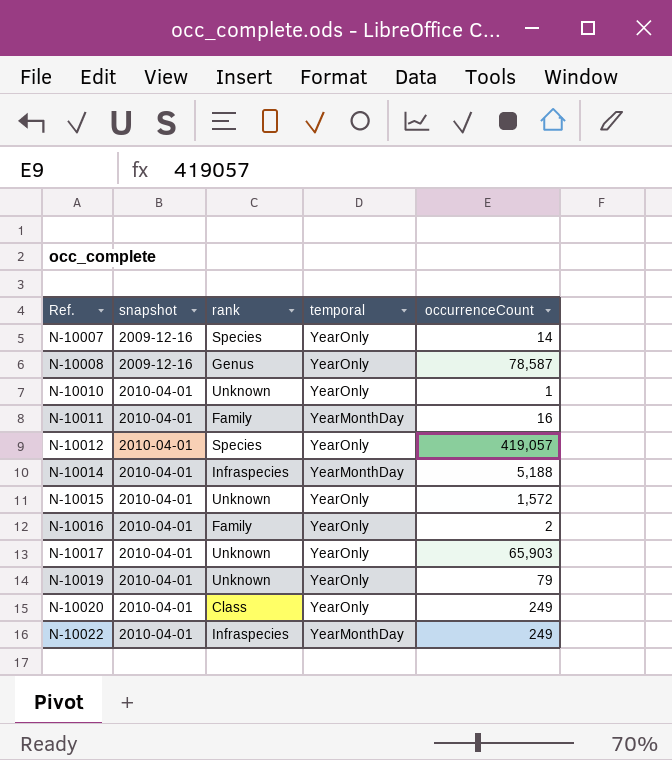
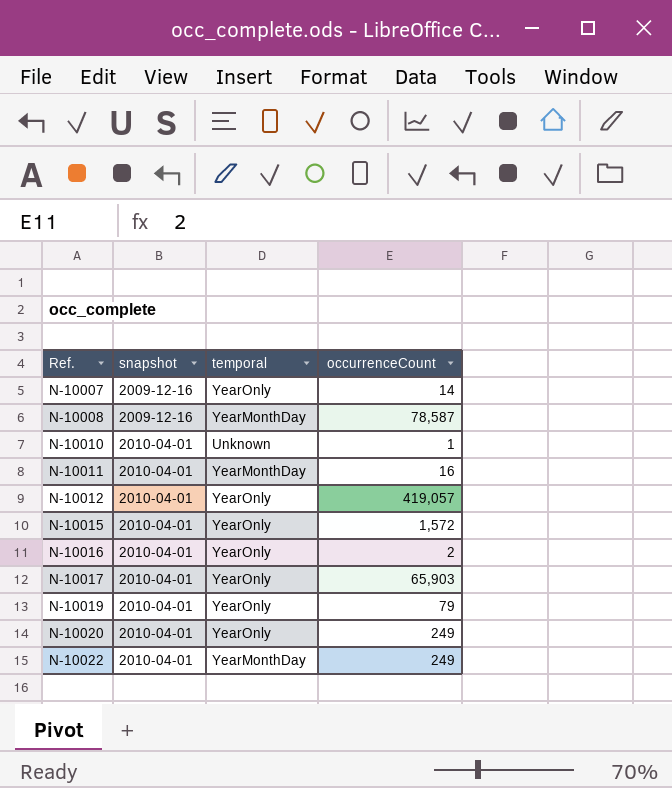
column rank | position: 3 -> none
row N-10014: 2010-04-01 | Infraspecies | YearMonthDay | 5,188 -> none
N-10008 | temporal: YearOnly -> YearMonthDay
N-10010 | temporal: YearOnly -> Unknown

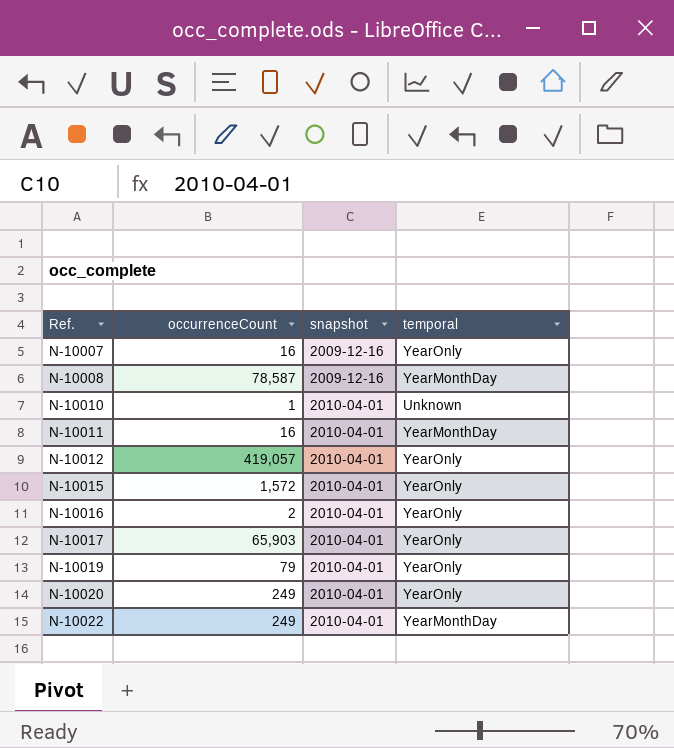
column occurrenceCount | position: 4 -> 2
N-10007 | occurrenceCount: 14 -> 16

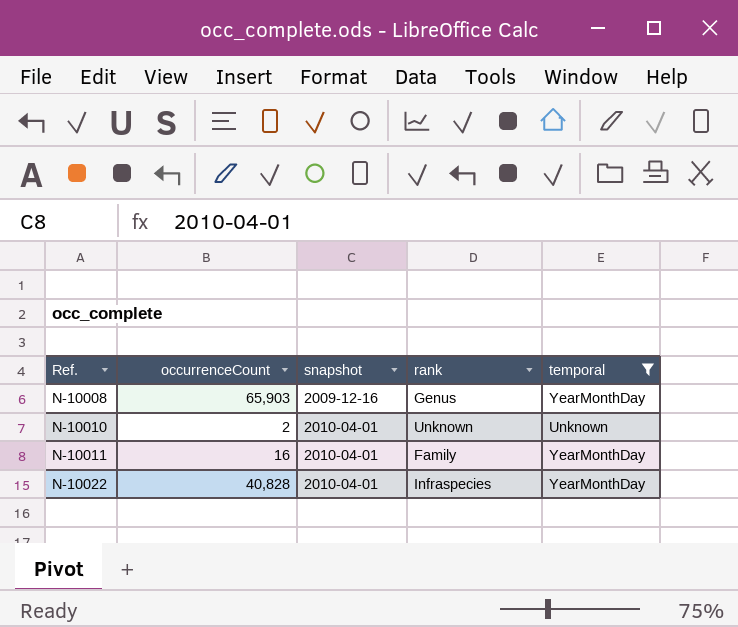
filter: none -> temporal != YearOnly
column rank | position: none -> 4
N-10008 | occurrenceCount: 78,587 -> 65,903
N-10010 | occurrenceCount: 1 -> 2
N-10022 | occurrenceCount: 249 -> 40,828

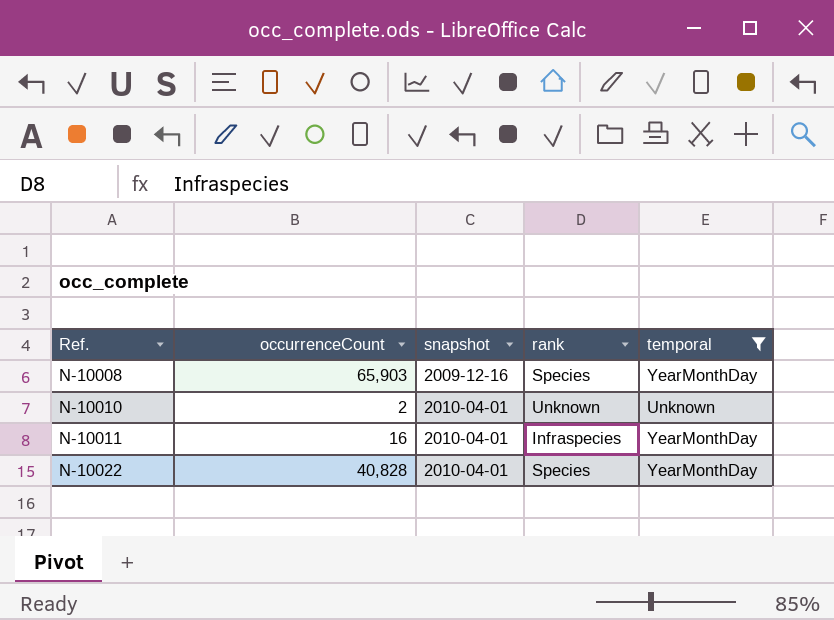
N-10008 | rank: Genus -> Species
N-10011 | rank: Family -> Infraspecies
N-10022 | rank: Infraspecies -> Species

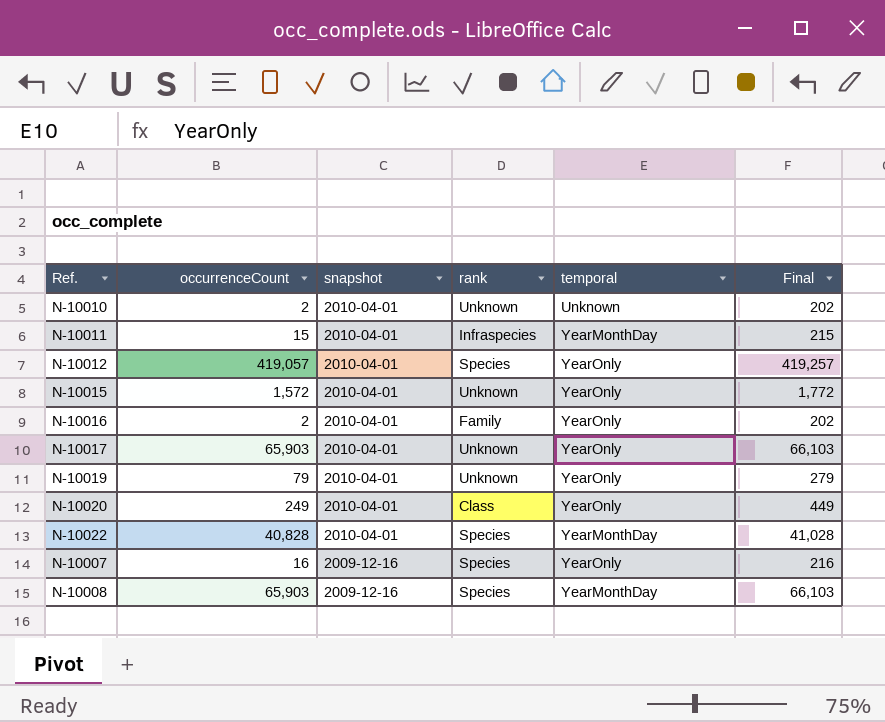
filter: temporal != YearOnly -> none
row order: Ref. ascending -> snapshot descending
column Final | formula: none -> [occurrenceCount] + 200
N-10011 | occurrenceCount: 16 -> 15

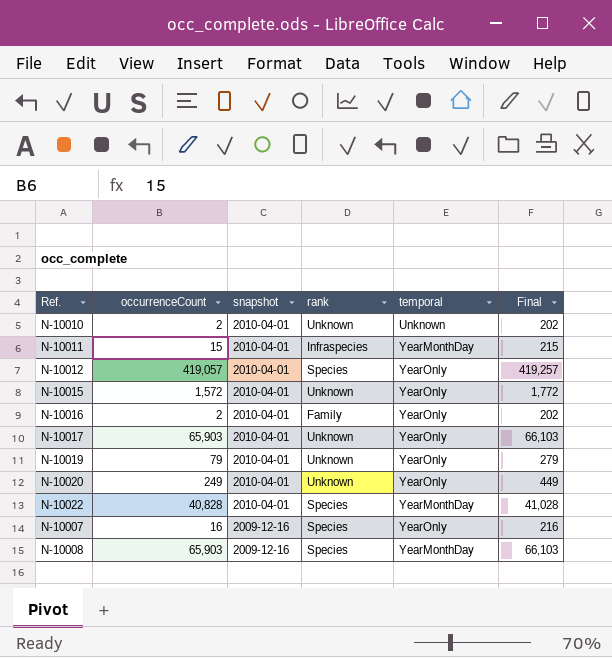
N-10020 | rank: Class -> Unknown

